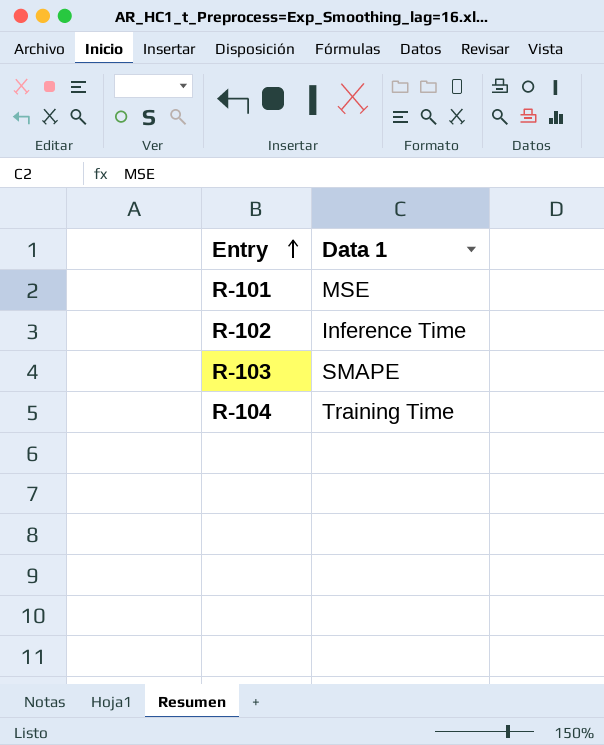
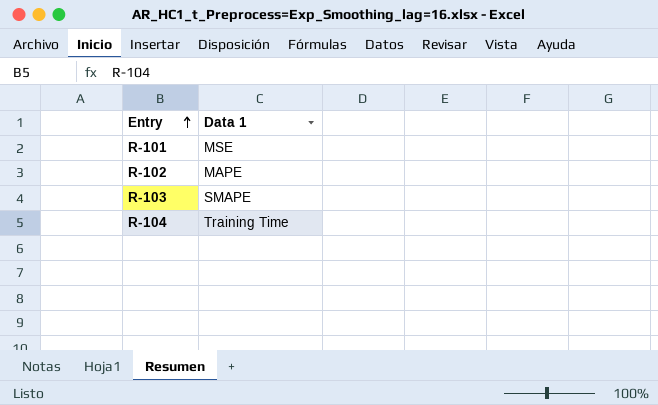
R-102 | Data 1: Inference Time -> MAPE

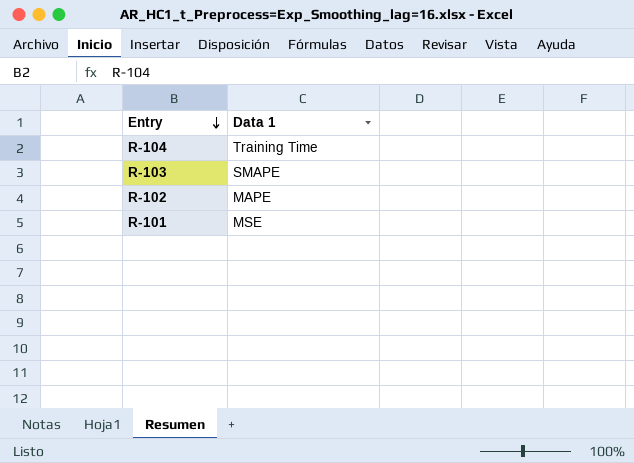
row order: Entry ascending -> Entry descending

